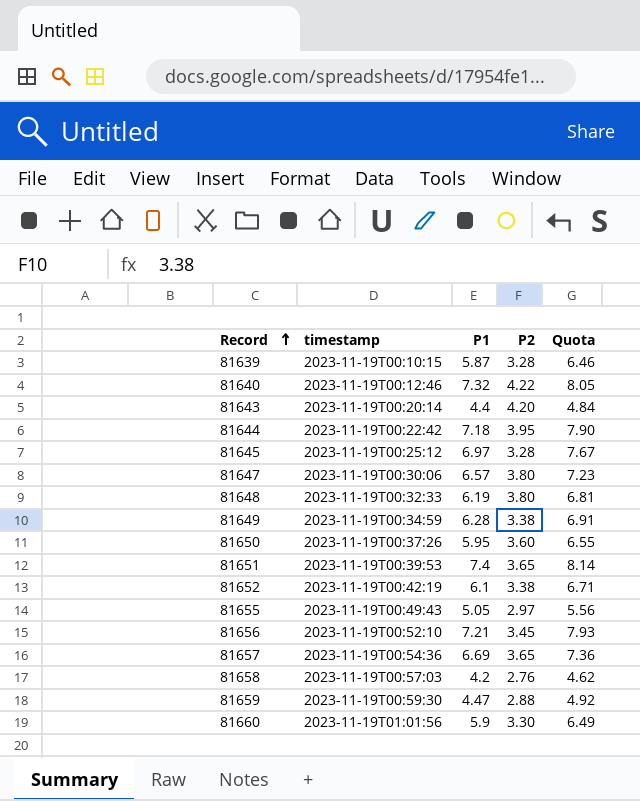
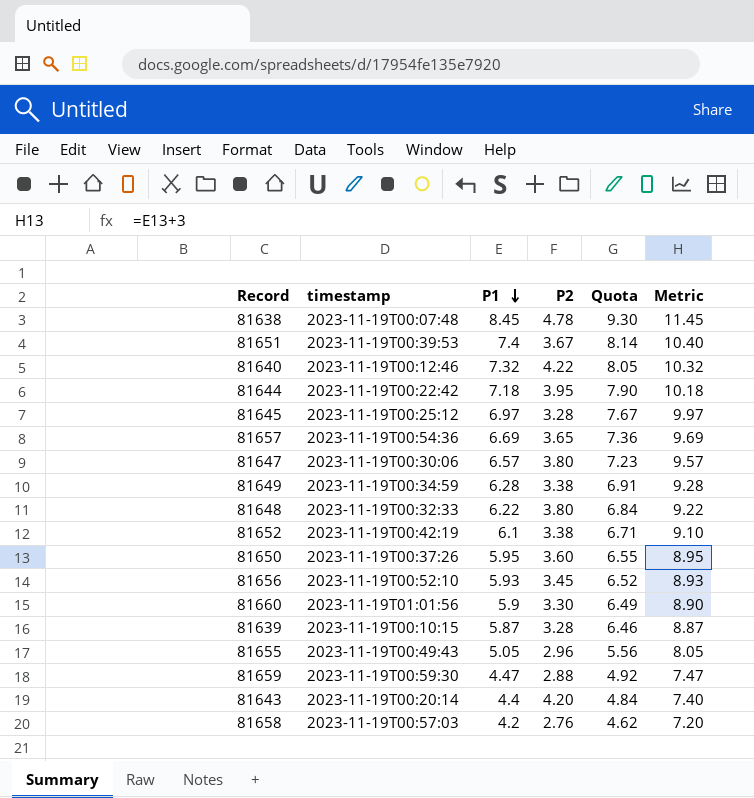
row order: Record ascending -> P1 descending
column Metric | formula: none -> [P1] + 3
row 81638: none -> 2023-11-19T00:07:48 | 8.45 | 4.78 | 9.30 | 11.45
81651 | P2: 3.65 -> 3.67
81648 | P1: 6.19 -> 6.22
81648 | Quota: 6.81 -> 6.84
81656 | P1: 7.21 -> 5.93
81656 | Quota: 7.93 -> 6.52
81655 | P2: 2.97 -> 2.96

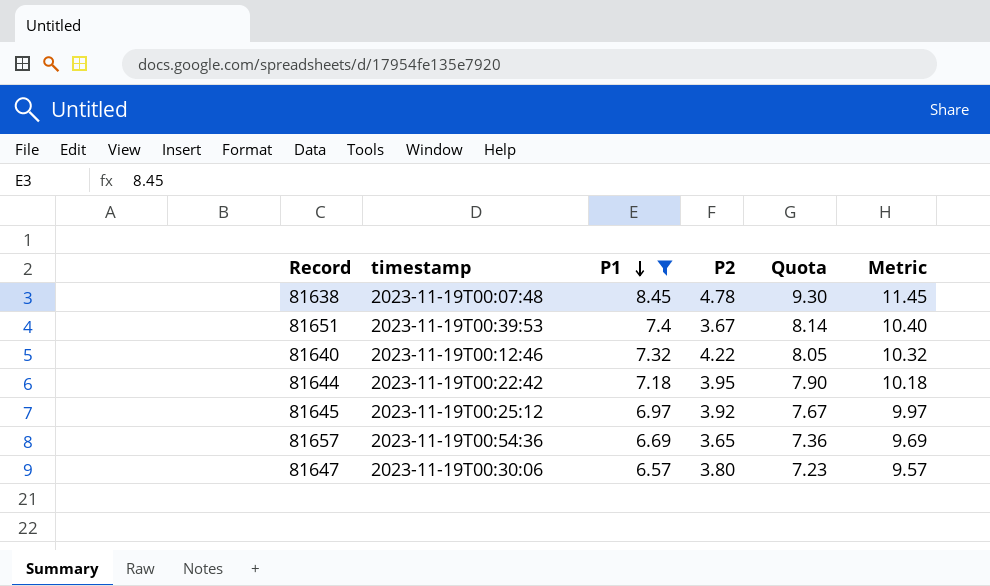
filter: none -> P1 >= 6.57
81645 | P2: 3.28 -> 3.92

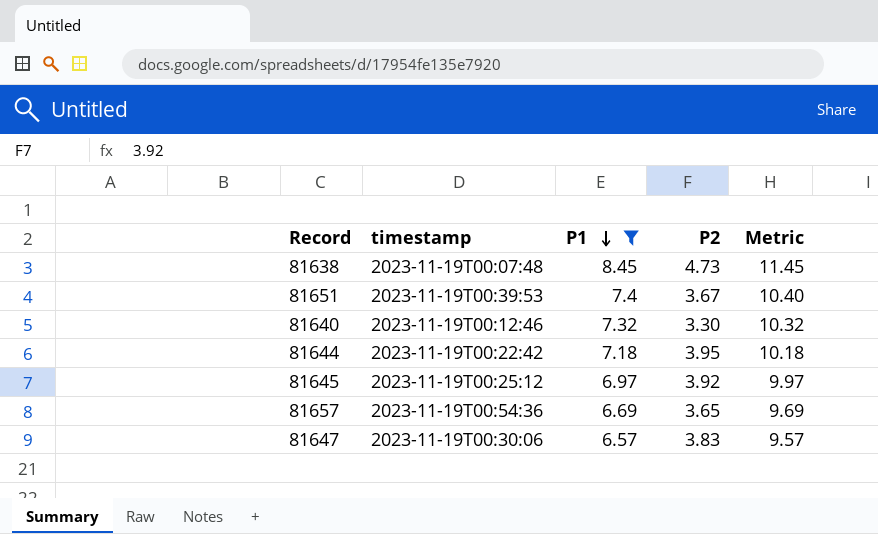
column Quota | formula: [P1] * 1.1 -> none
81638 | P2: 4.78 -> 4.73
81640 | P2: 4.22 -> 3.30
81647 | P2: 3.80 -> 3.83

